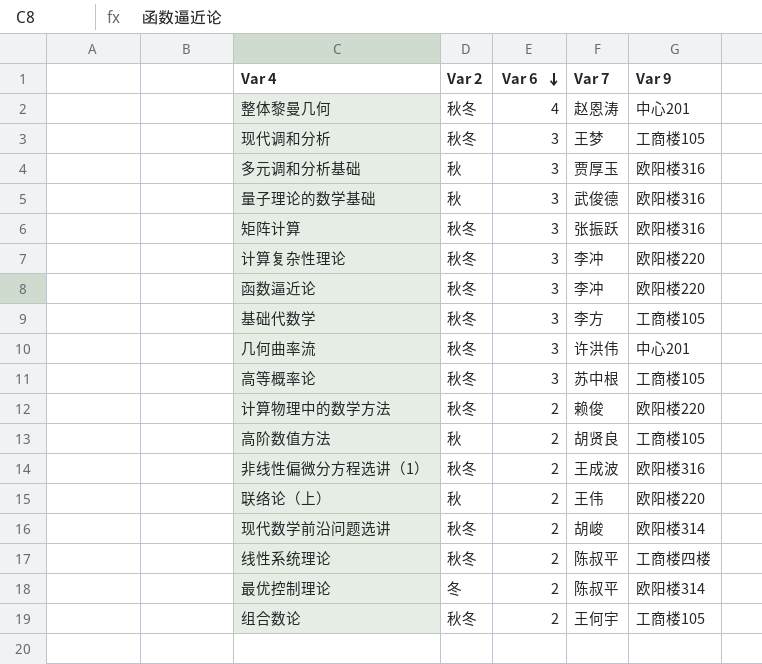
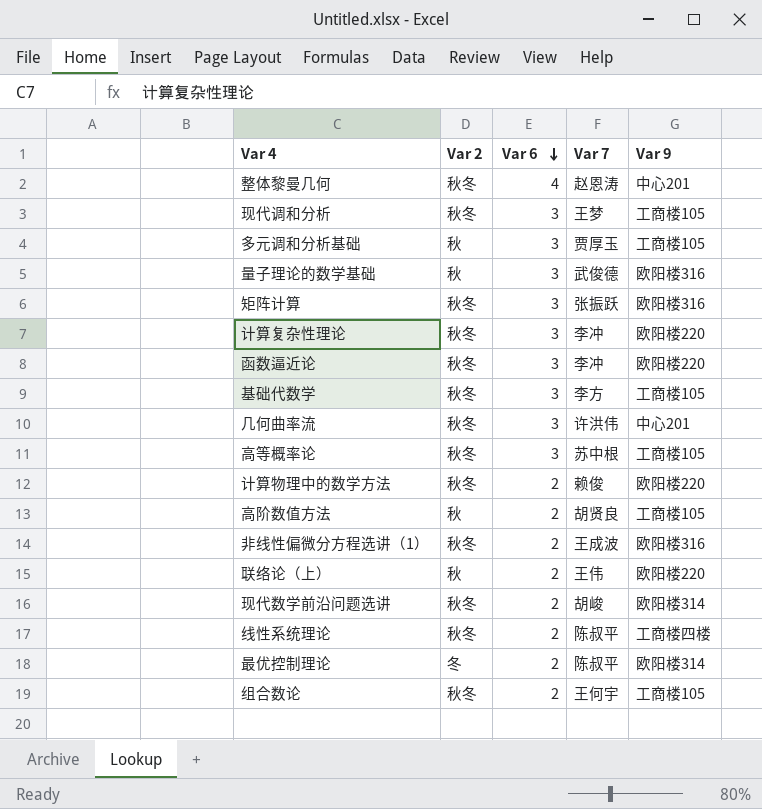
多元调和分析基础 | Var 9: 欧阳楼316 -> 工商楼105

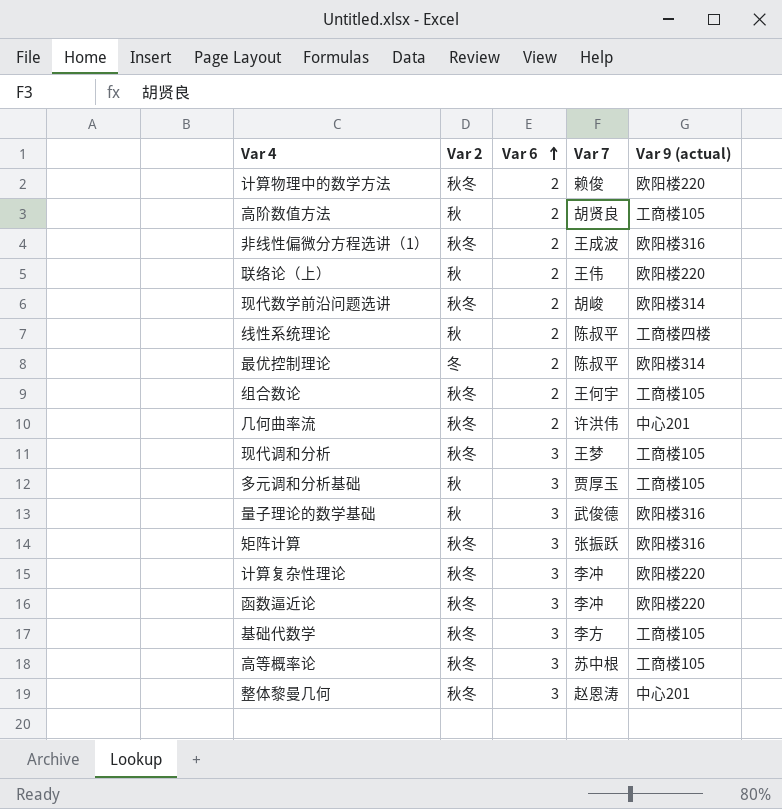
row order: Var 6 descending -> Var 6 ascending
column name: Var 9 -> Var 9 (actual)
线性系统理论 | Var 2: 秋冬 -> 秋
几何曲率流 | Var 6: 3 -> 2
整体黎曼几何 | Var 6: 4 -> 3

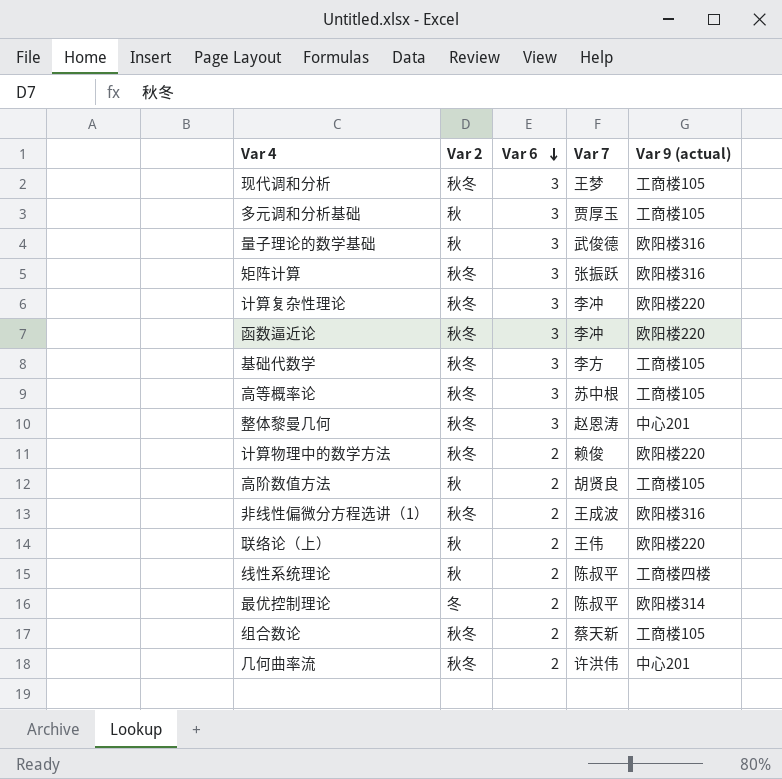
row order: Var 6 ascending -> Var 6 descending
row 现代数学前沿问题选讲: 秋冬 | 2 | 胡峻 | 欧阳楼314 -> none
组合数论 | Var 7: 王何宇 -> 蔡天新

